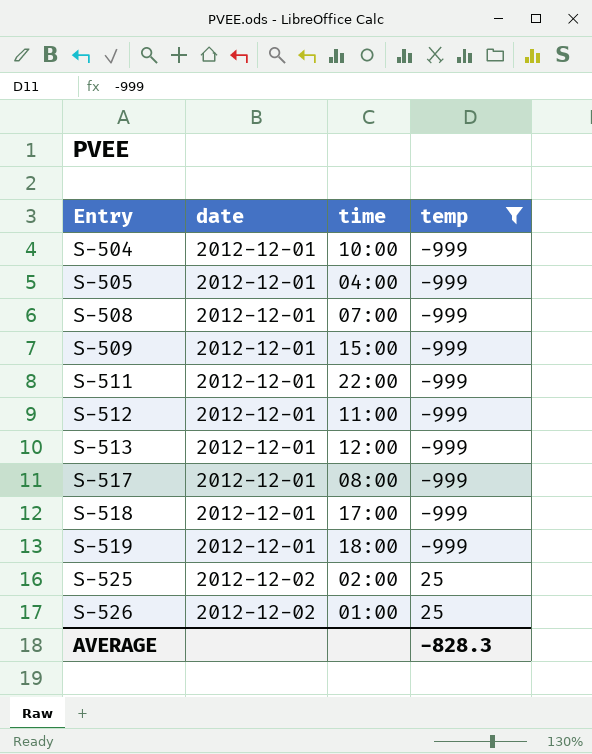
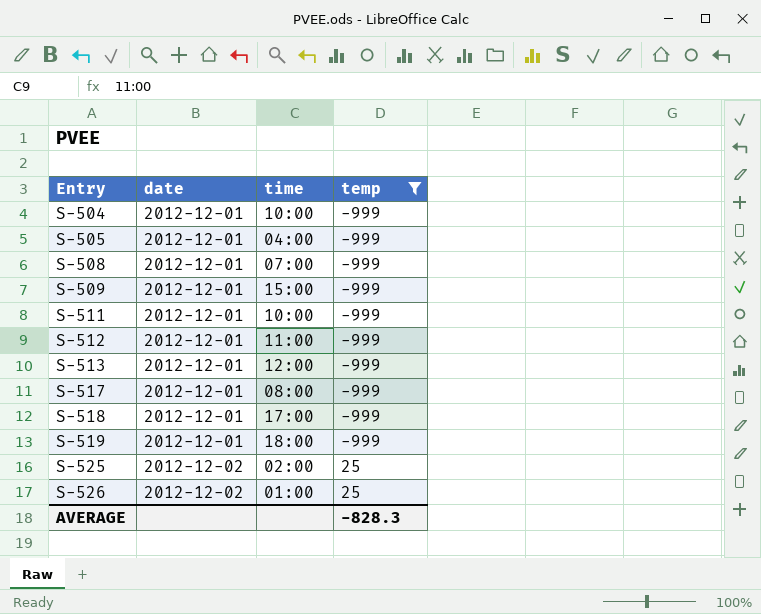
S-511 | time: 22:00 -> 10:00

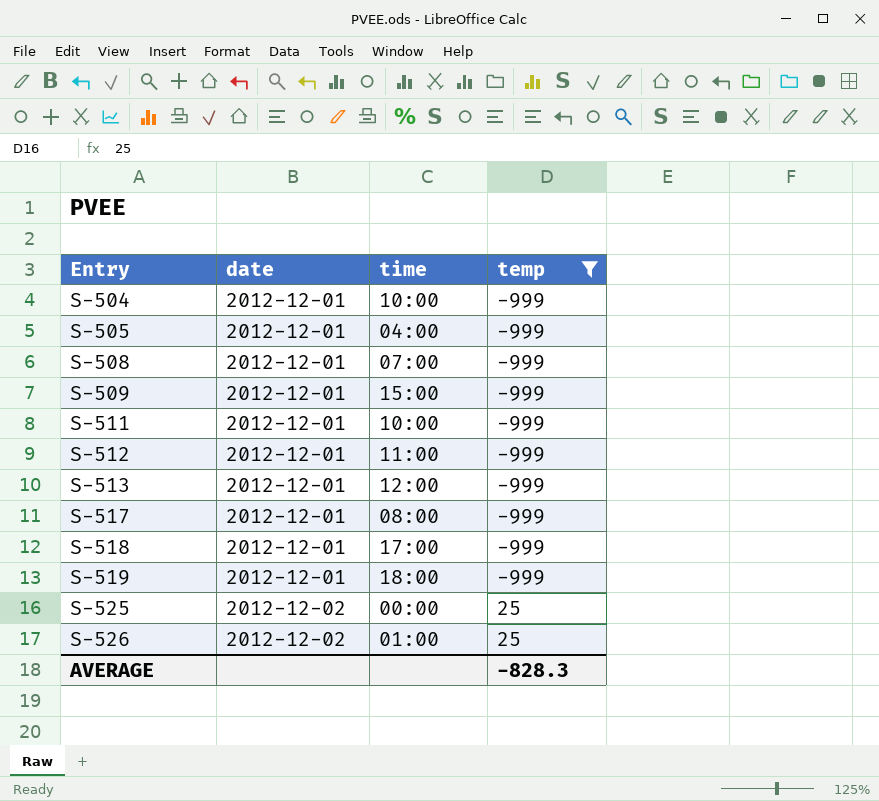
S-525 | time: 02:00 -> 00:00

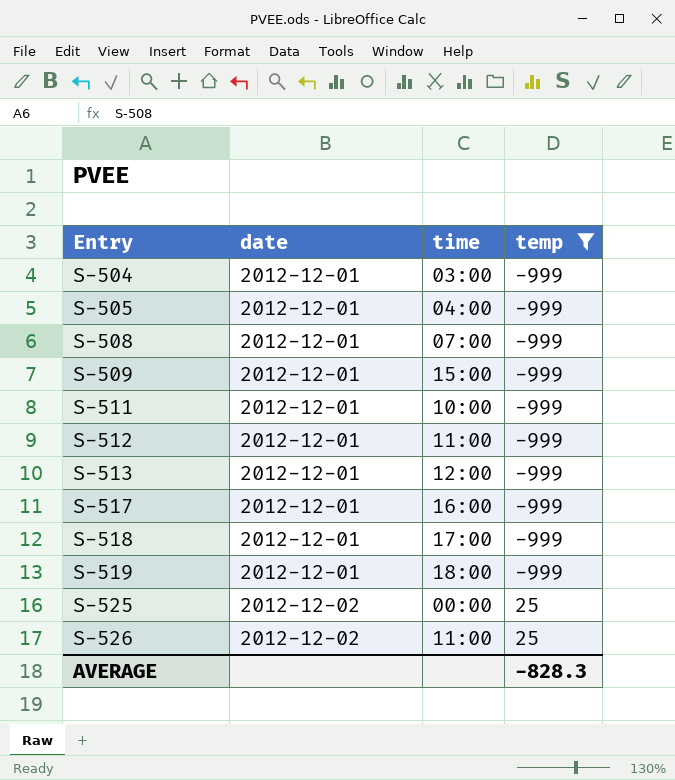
S-504 | time: 10:00 -> 03:00
S-517 | time: 08:00 -> 16:00
S-526 | time: 01:00 -> 11:00

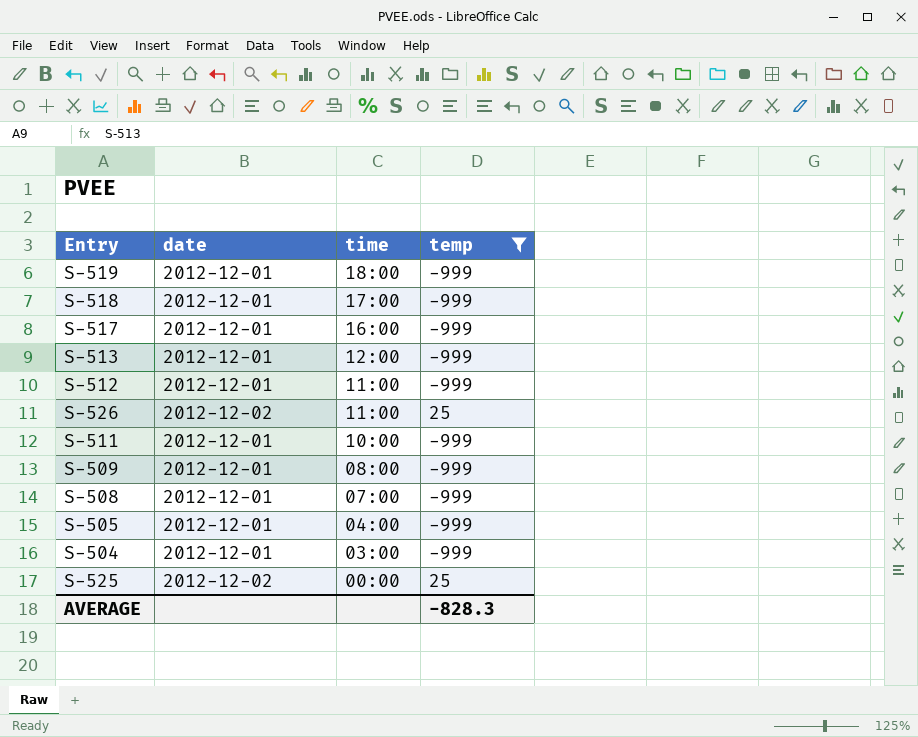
row order: Entry ascending -> time descending
S-509 | time: 15:00 -> 08:00

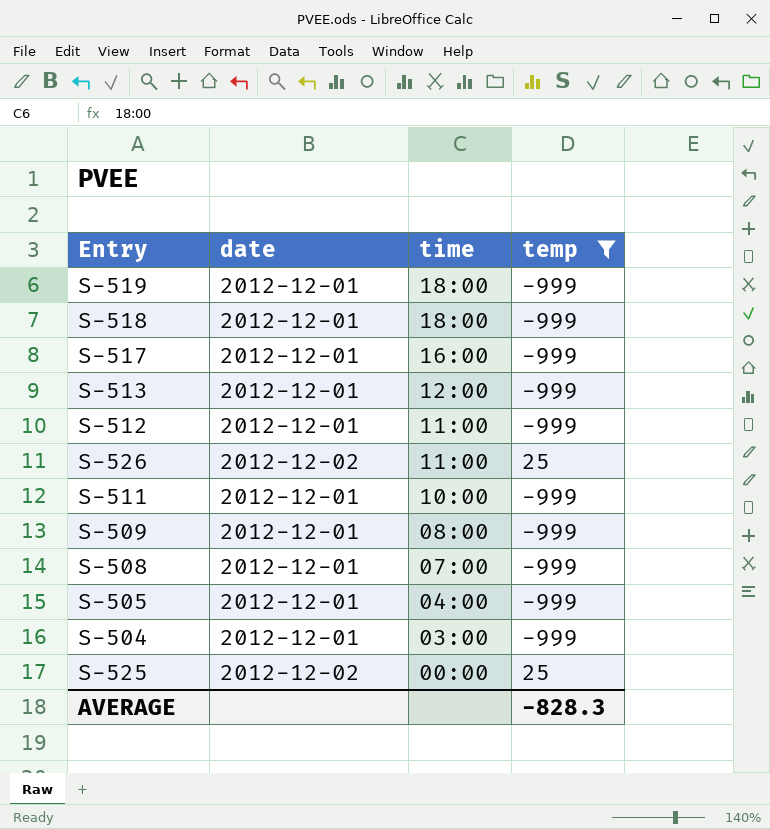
S-518 | time: 17:00 -> 18:00

